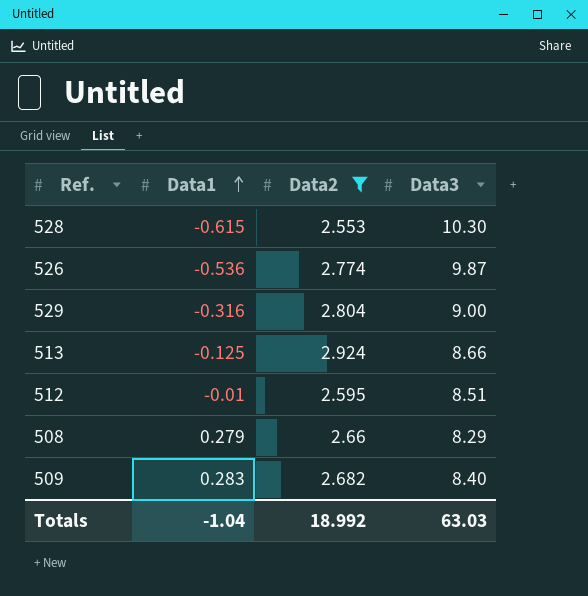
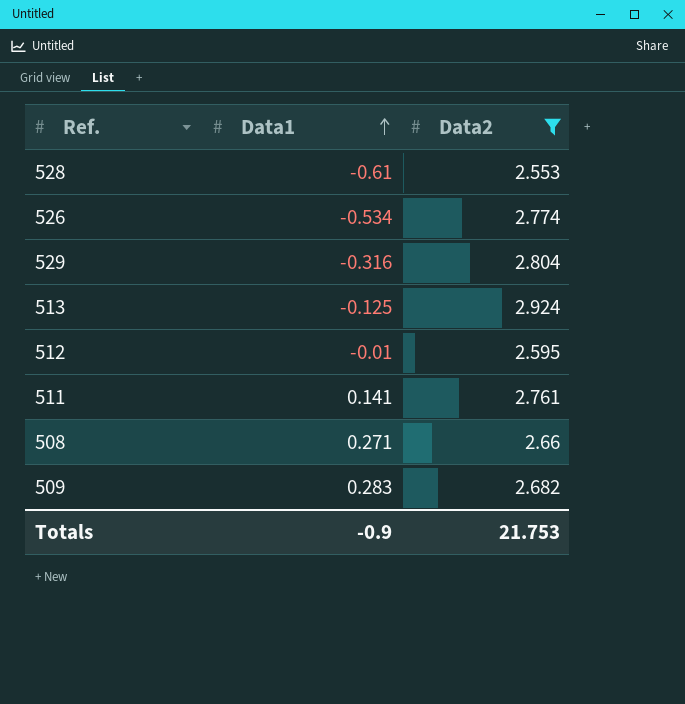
column Data3 | position: 4 -> none
528 | Data1: -0.615 -> -0.61
526 | Data1: -0.536 -> -0.534
row 511: none -> 0.141 | 2.761
508 | Data1: 0.279 -> 0.271
Totals | Data1: -1.04 -> -0.9
Totals | Data2: 18.992 -> 21.753

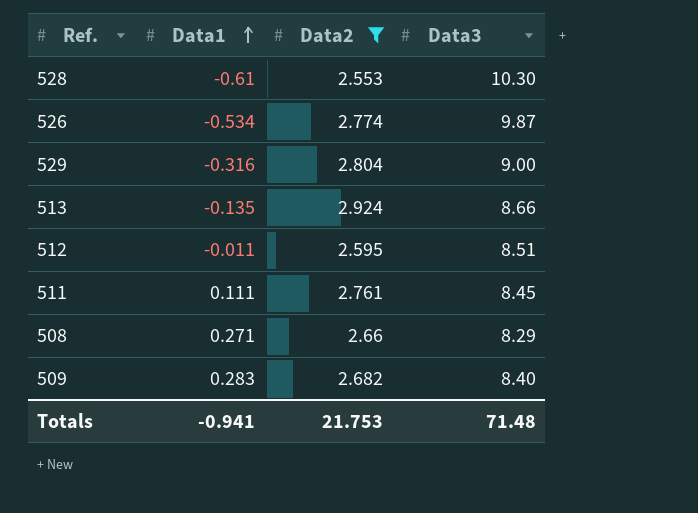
column Data3 | position: none -> 4
513 | Data1: -0.125 -> -0.135
512 | Data1: -0.01 -> -0.011
511 | Data1: 0.141 -> 0.111
Totals | Data1: -0.9 -> -0.941

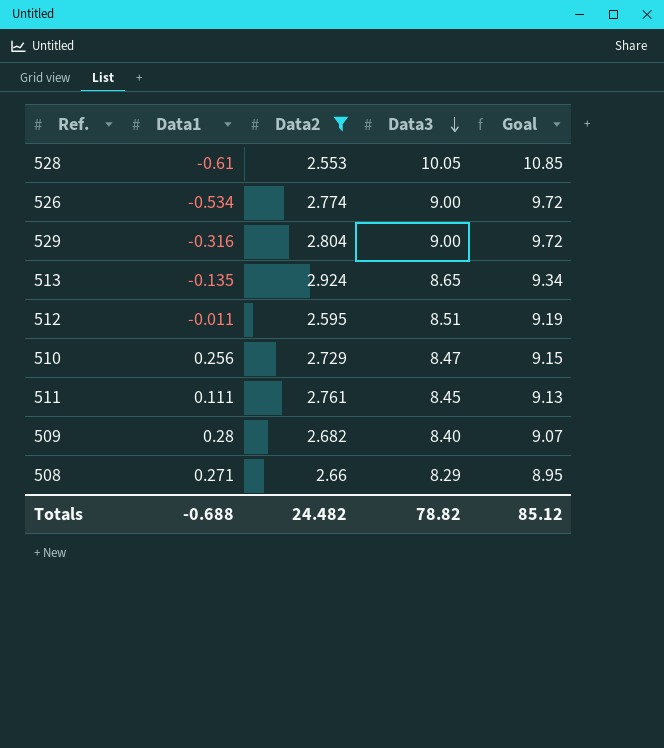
row order: Data1 ascending -> Data3 descending
column Goal | formula: none -> [Data3] * 1.08
528 | Data3: 10.30 -> 10.05
526 | Data3: 9.87 -> 9.00
513 | Data3: 8.66 -> 8.65
row 510: none -> 0.256 | 2.729 | 8.47 | 9.15
509 | Data1: 0.283 -> 0.28
Totals | Data1: -0.941 -> -0.688
Totals | Data2: 21.753 -> 24.482
Totals | Data3: 71.48 -> 78.82

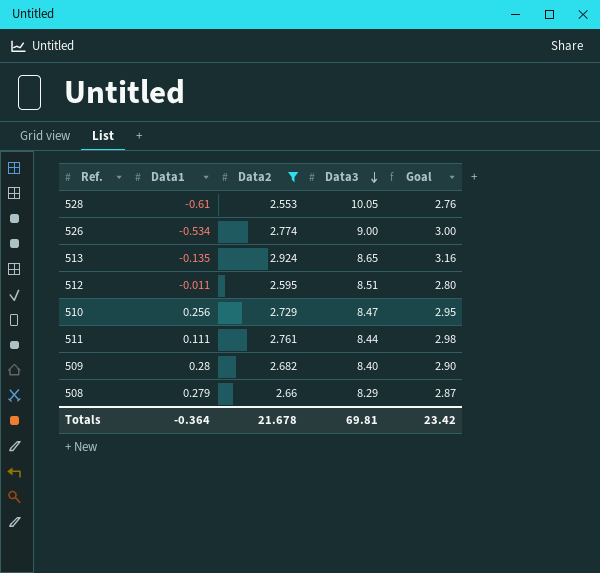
column Goal | formula: [Data3] * 1.08 -> [Data2] * 1.08
row 529: -0.316 | 2.804 | 9.00 | 9.72 -> none
511 | Data3: 8.45 -> 8.44
508 | Data1: 0.271 -> 0.279
Totals | Data1: -0.688 -> -0.364
Totals | Data2: 24.482 -> 21.678
Totals | Data3: 78.82 -> 69.81
Totals | Goal: 85.12 -> 23.42

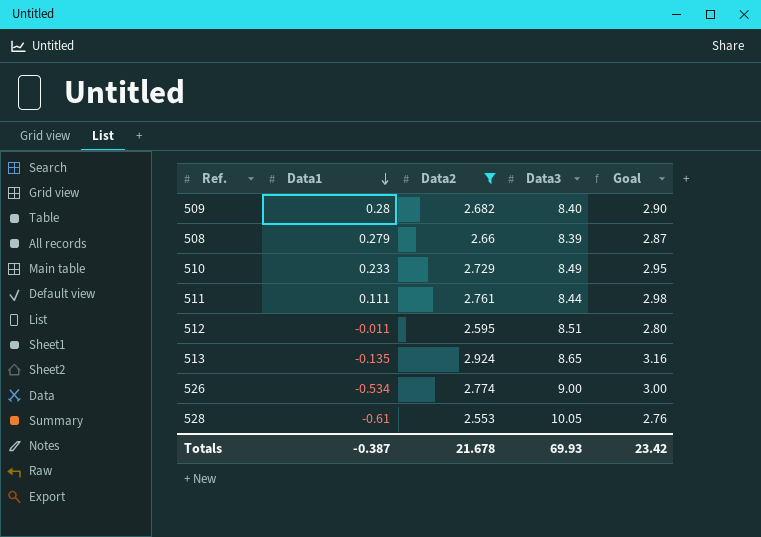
row order: Data3 descending -> Data1 descending
508 | Data3: 8.29 -> 8.39
510 | Data1: 0.256 -> 0.233
510 | Data3: 8.47 -> 8.49
Totals | Data1: -0.364 -> -0.387
Totals | Data3: 69.81 -> 69.93

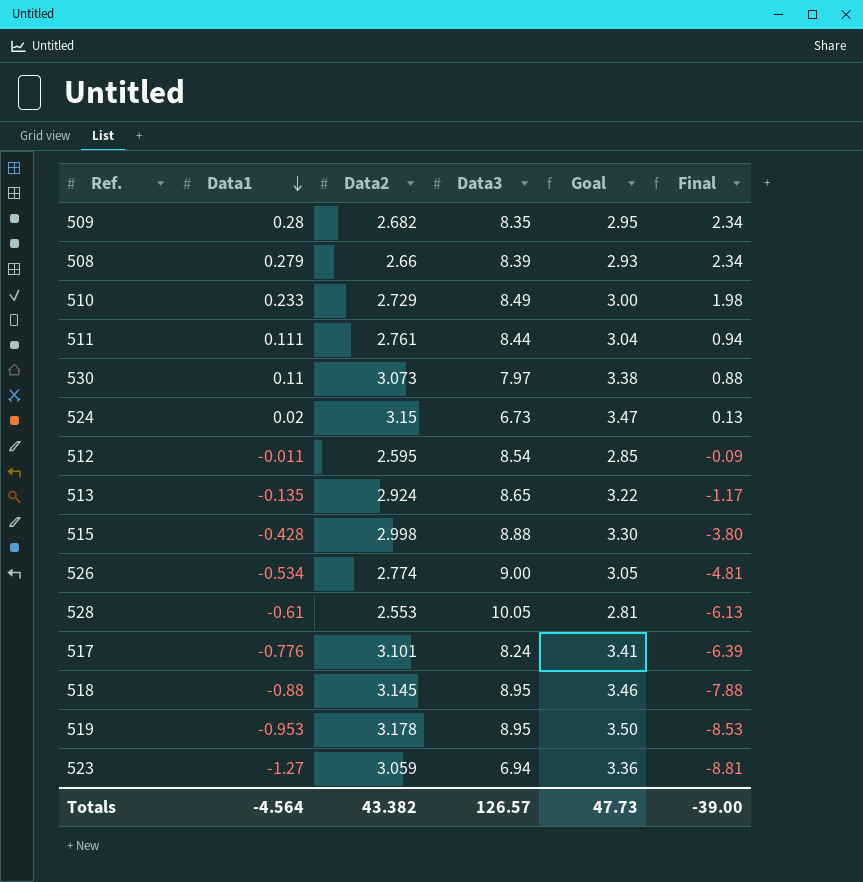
filter: Data2 <= 2.924 -> none
column Goal | formula: [Data2] * 1.08 -> [Data2] * 1.1
column Final | formula: none -> [Data1] * [Data3]
509 | Data3: 8.40 -> 8.35
512 | Data3: 8.51 -> 8.54
Totals | Data1: -0.387 -> -4.564
Totals | Data2: 21.678 -> 43.382
Totals | Data3: 69.93 -> 126.57
Totals | Goal: 23.42 -> 47.73

